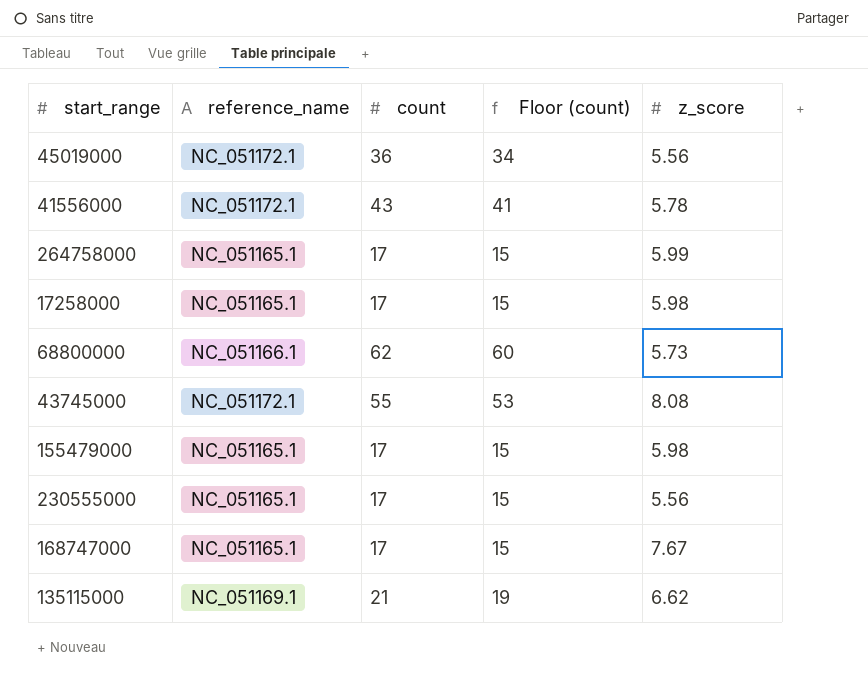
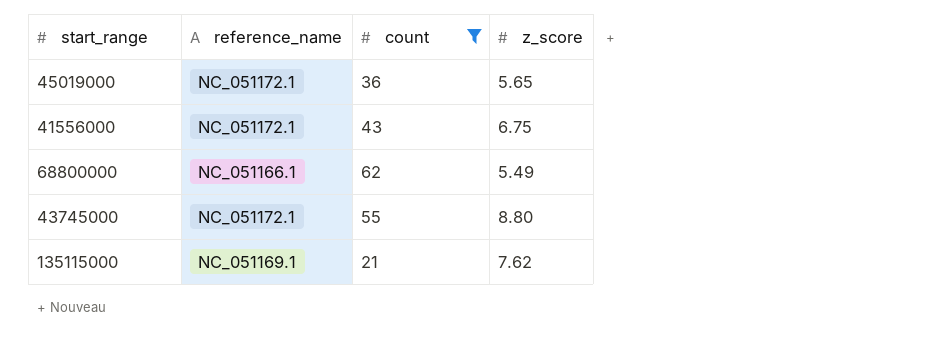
filter: none -> count != 17
column Floor (count) | formula: [count] - 2 -> none
45019000 | z_score: 5.56 -> 5.65
41556000 | z_score: 5.78 -> 6.75
68800000 | z_score: 5.73 -> 5.49
43745000 | z_score: 8.08 -> 8.80
135115000 | z_score: 6.62 -> 7.62

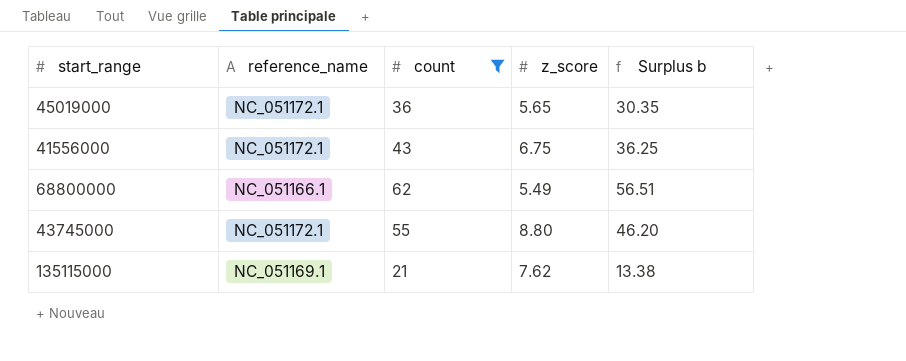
column Surplus b | formula: none -> [count] - [z_score]

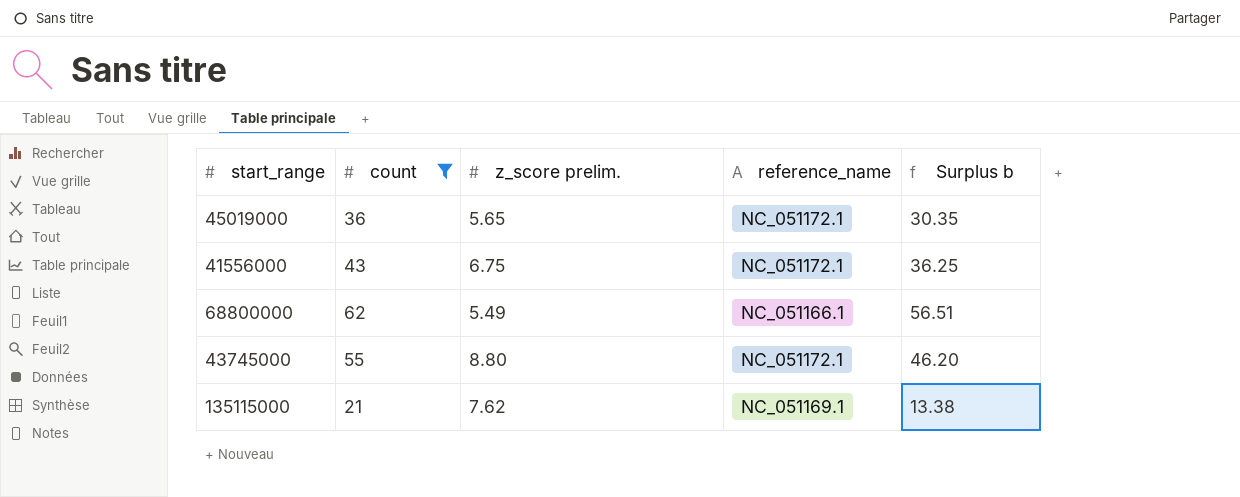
column name: z_score -> z_score prelim.
column reference_name | position: 2 -> 4

